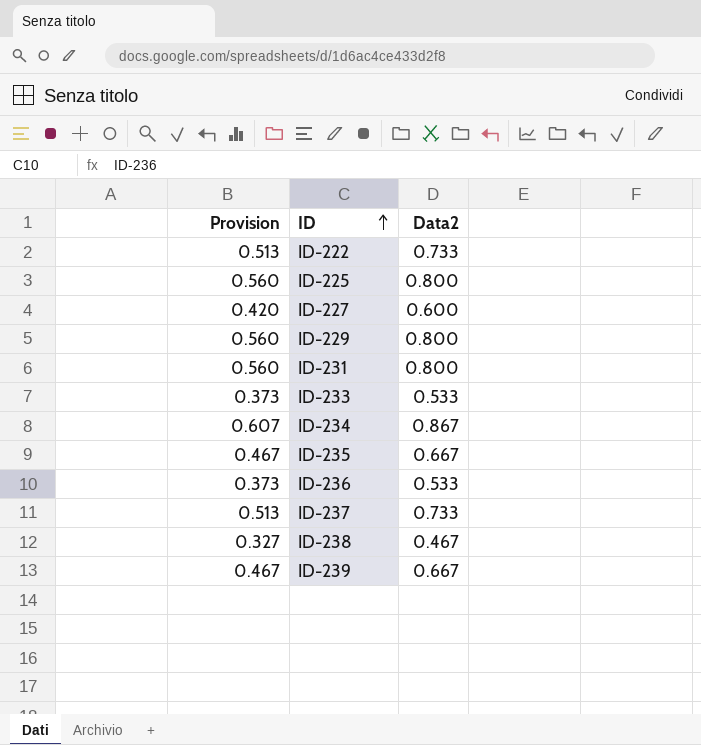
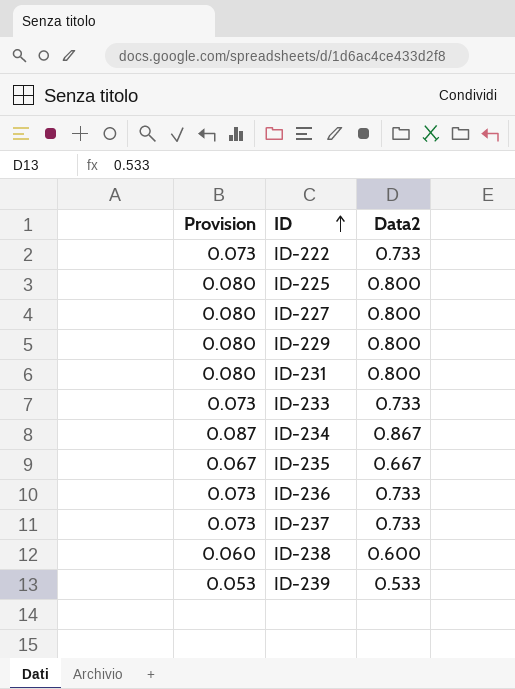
column Provision | formula: [Data2] * 0.7 -> [Data2] * 0.1
ID-227 | Data2: 0.600 -> 0.800
ID-233 | Data2: 0.533 -> 0.733
ID-236 | Data2: 0.533 -> 0.733
ID-238 | Data2: 0.467 -> 0.600
ID-239 | Data2: 0.667 -> 0.533

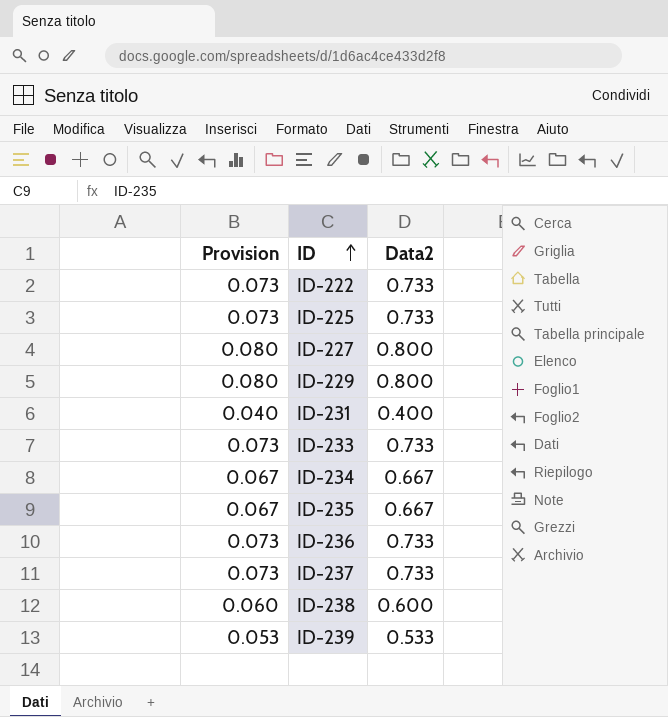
ID-225 | Provision: 0.080 -> 0.073
ID-225 | Data2: 0.800 -> 0.733
ID-231 | Provision: 0.080 -> 0.040
ID-231 | Data2: 0.800 -> 0.400
ID-234 | Provision: 0.087 -> 0.067
ID-234 | Data2: 0.867 -> 0.667

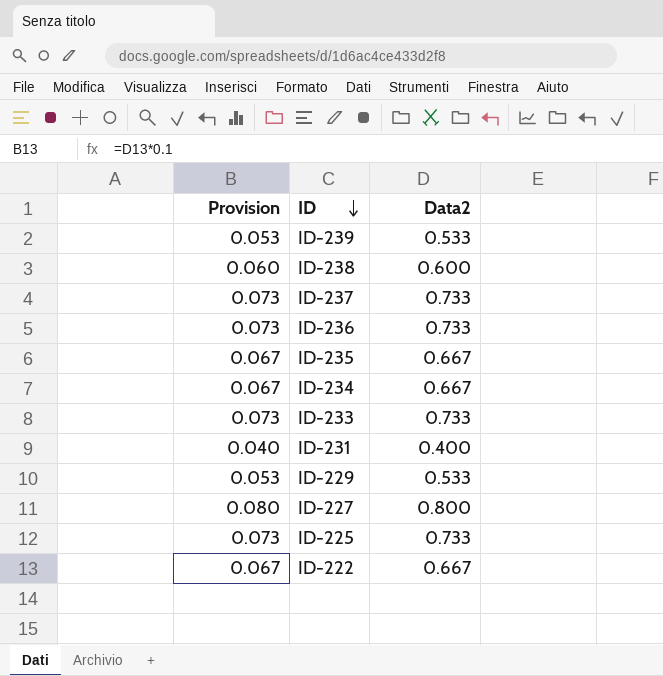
row order: ID ascending -> ID descending
ID-229 | Provision: 0.080 -> 0.053
ID-229 | Data2: 0.800 -> 0.533
ID-222 | Provision: 0.073 -> 0.067
ID-222 | Data2: 0.733 -> 0.667

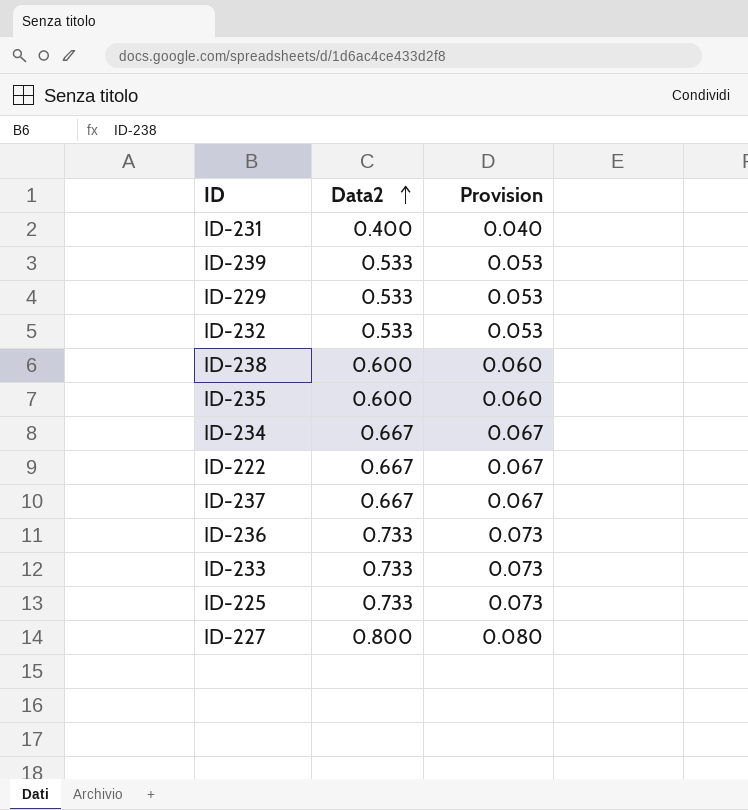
row order: ID descending -> Data2 ascending
column Provision | position: 1 -> 3
row ID-232: none -> 0.533 | 0.053
ID-235 | Data2: 0.667 -> 0.600
ID-235 | Provision: 0.067 -> 0.060
ID-237 | Data2: 0.733 -> 0.667
ID-237 | Provision: 0.073 -> 0.067

